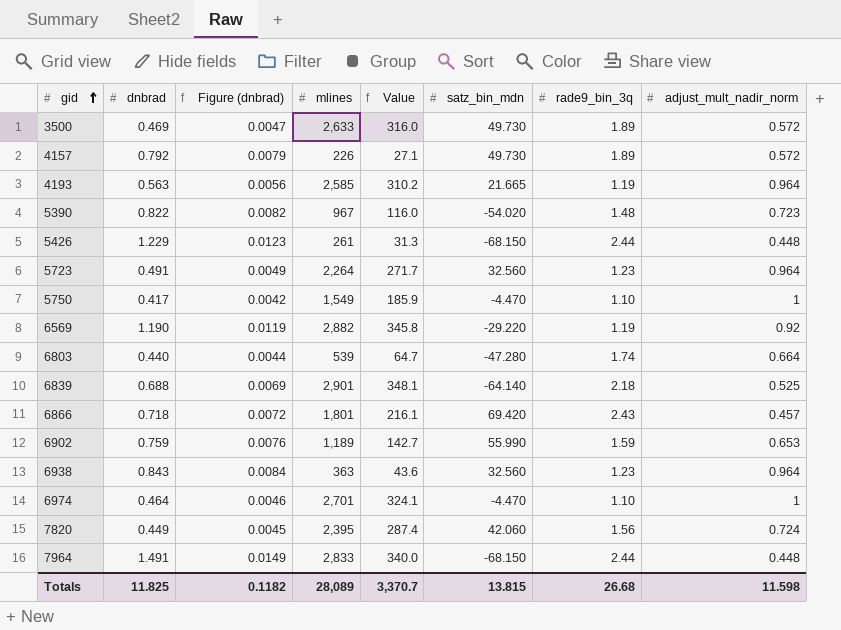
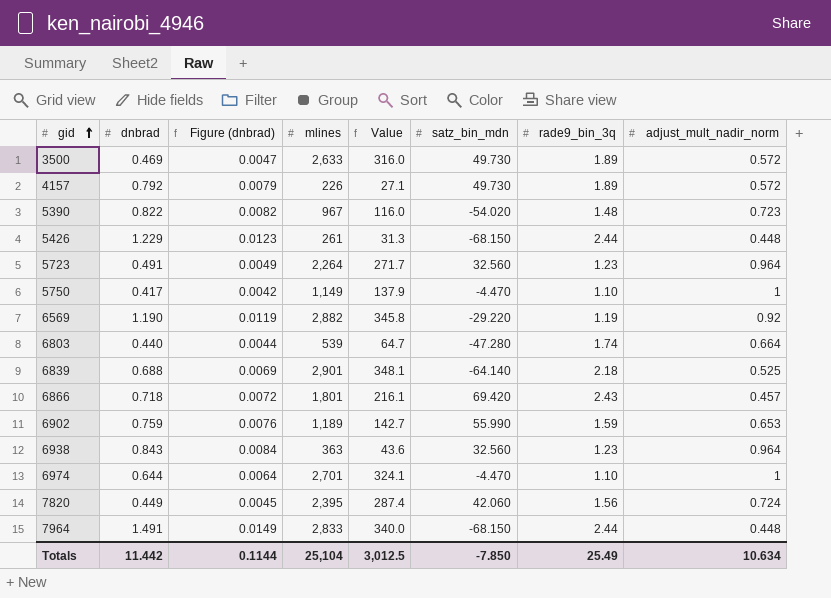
row 4193: 0.563 | 0.0056 | 2,585 | 310.2 | 21.665 | 1.19 | 0.964 -> none
5750 | mlines: 1,549 -> 1,149
5750 | Value: 185.9 -> 137.9
6974 | dnbrad: 0.464 -> 0.644
6974 | Figure (dnbrad): 0.0046 -> 0.0064
Totals | dnbrad: 11.825 -> 11.442
Totals | Figure (dnbrad): 0.1182 -> 0.1144
Totals | mlines: 28,089 -> 25,104
Totals | Value: 3,370.7 -> 3,012.5
Totals | satz_bin_mdn: 13.815 -> -7.850
Totals | rade9_bin_3q: 26.68 -> 25.49
Totals | adjust_mult_nadir_norm: 11.598 -> 10.634

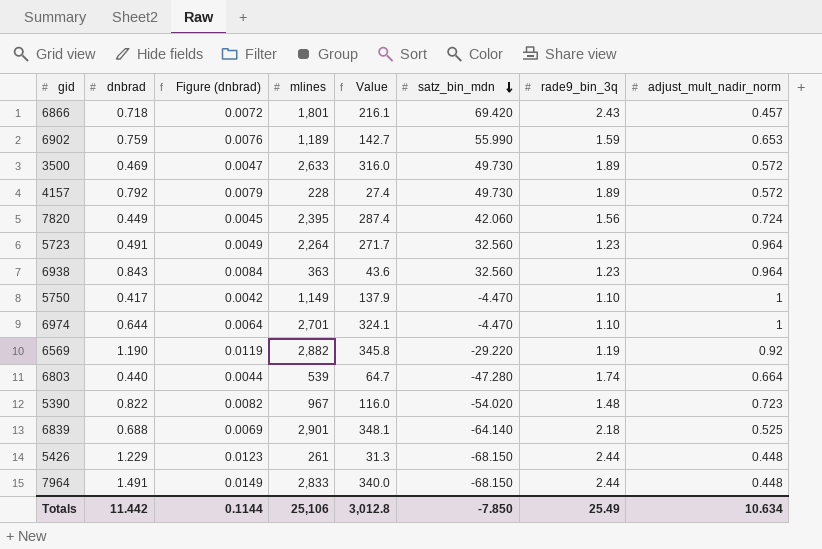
row order: gid ascending -> satz_bin_mdn descending
4157 | mlines: 226 -> 228
4157 | Value: 27.1 -> 27.4
Totals | mlines: 25,104 -> 25,106
Totals | Value: 3,012.5 -> 3,012.8

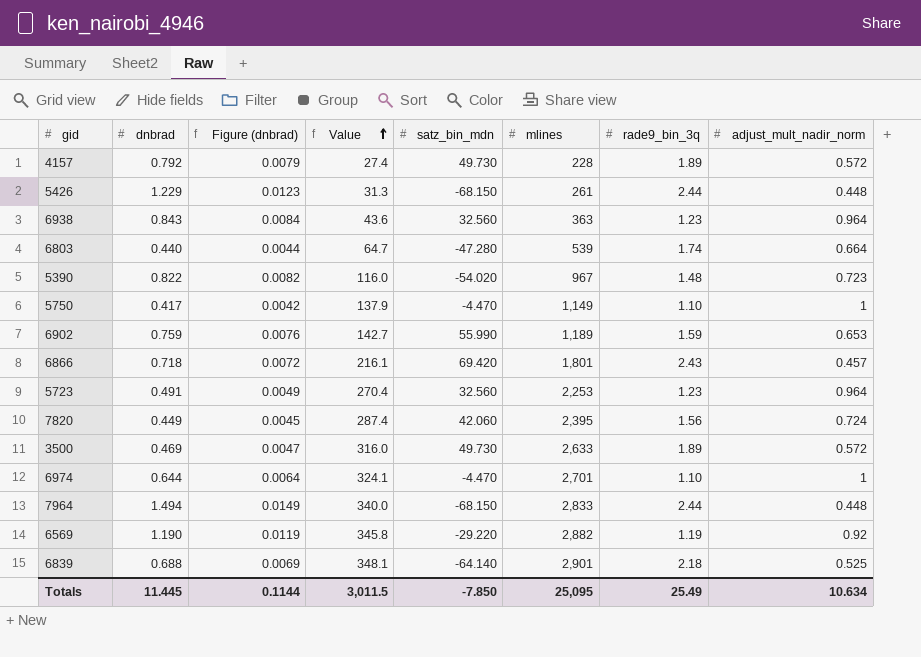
row order: satz_bin_mdn descending -> Value ascending
column mlines | position: 4 -> 6
5723 | Value: 271.7 -> 270.4
5723 | mlines: 2,264 -> 2,253
7964 | dnbrad: 1.491 -> 1.494
Totals | dnbrad: 11.442 -> 11.445
Totals | Value: 3,012.8 -> 3,011.5
Totals | mlines: 25,106 -> 25,095

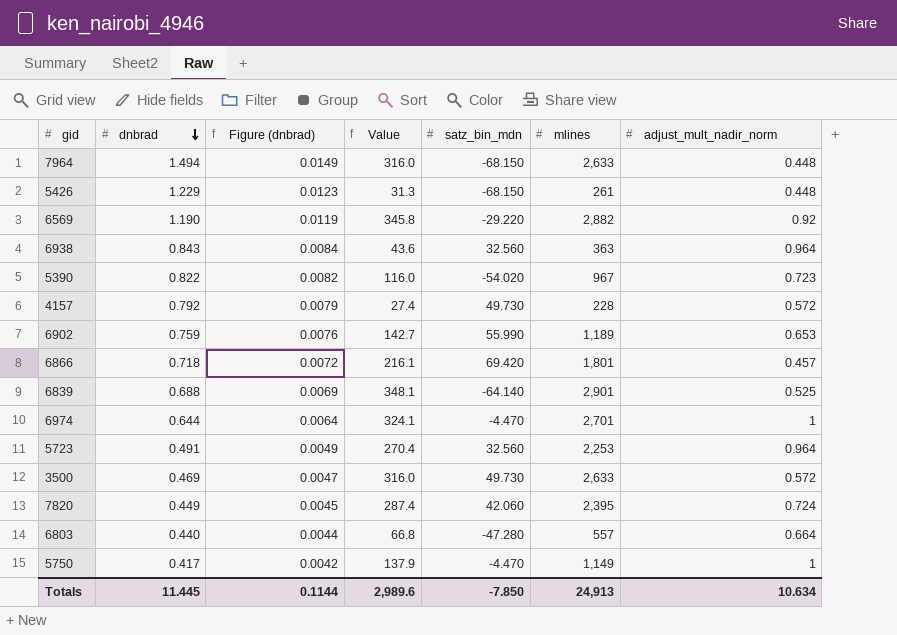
row order: Value ascending -> dnbrad descending
column rade9_bin_3q | position: 7 -> none
7964 | Value: 340.0 -> 316.0
7964 | mlines: 2,833 -> 2,633
6803 | Value: 64.7 -> 66.8
6803 | mlines: 539 -> 557
Totals | Value: 3,011.5 -> 2,989.6
Totals | mlines: 25,095 -> 24,913

